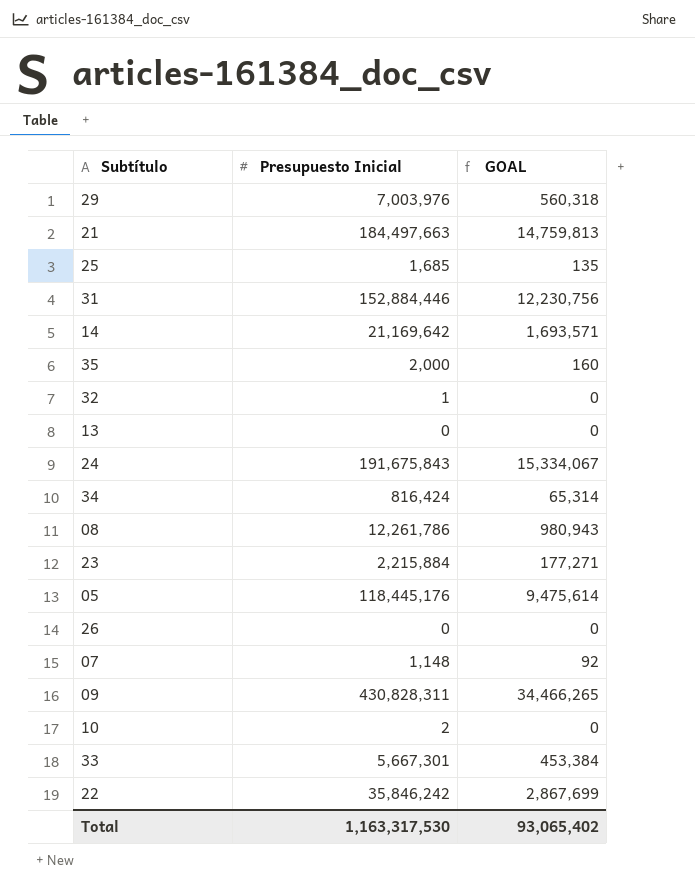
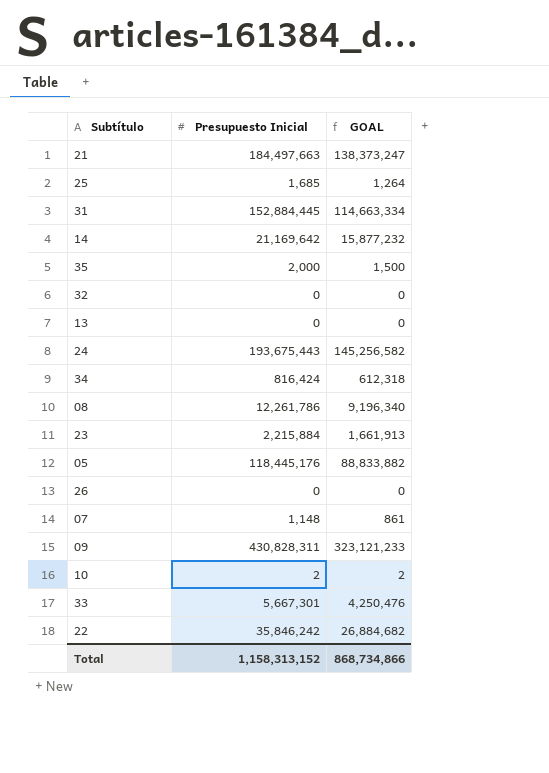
column GOAL | formula: [Presupuesto Inicial] * 0.08 -> [Presupuesto Inicial] * 0.75
row 29: 7,003,976 | 560,318 -> none
31 | Presupuesto Inicial: 152,884,446 -> 152,884,445
32 | Presupuesto Inicial: 1 -> 0
24 | Presupuesto Inicial: 191,675,843 -> 193,675,443
Total | Presupuesto Inicial: 1,163,317,530 -> 1,158,313,152
Total | GOAL: 93,065,402 -> 868,734,866

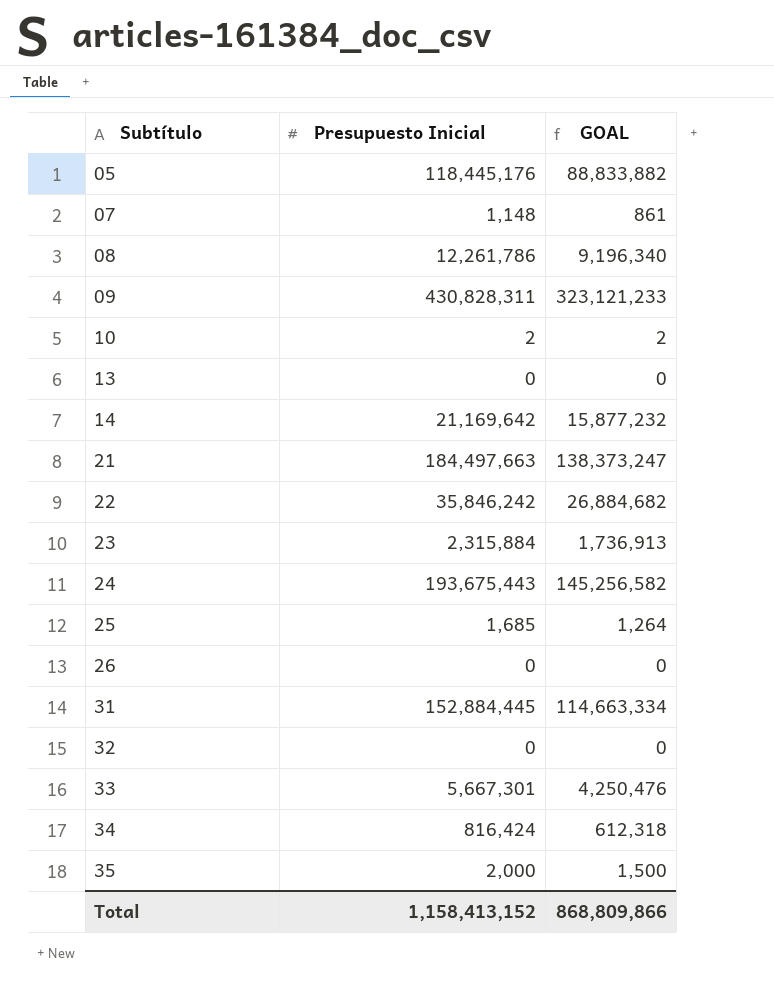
row order: none -> Subtítulo ascending
23 | Presupuesto Inicial: 2,215,884 -> 2,315,884
23 | GOAL: 1,661,913 -> 1,736,913
Total | Presupuesto Inicial: 1,158,313,152 -> 1,158,413,152
Total | GOAL: 868,734,866 -> 868,809,866

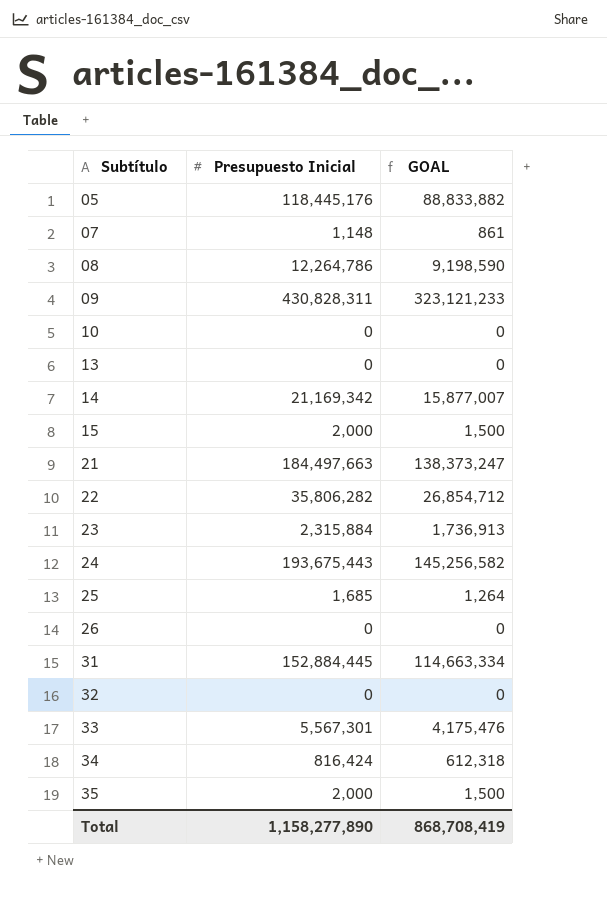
08 | Presupuesto Inicial: 12,261,786 -> 12,264,786
08 | GOAL: 9,196,340 -> 9,198,590
10 | Presupuesto Inicial: 2 -> 0
10 | GOAL: 2 -> 0
14 | Presupuesto Inicial: 21,169,642 -> 21,169,342
14 | GOAL: 15,877,232 -> 15,877,007
row 15: none -> 2,000 | 1,500
22 | Presupuesto Inicial: 35,846,242 -> 35,806,282
22 | GOAL: 26,884,682 -> 26,854,712
33 | Presupuesto Inicial: 5,667,301 -> 5,567,301
33 | GOAL: 4,250,476 -> 4,175,476
Total | Presupuesto Inicial: 1,158,413,152 -> 1,158,277,890
Total | GOAL: 868,809,866 -> 868,708,419

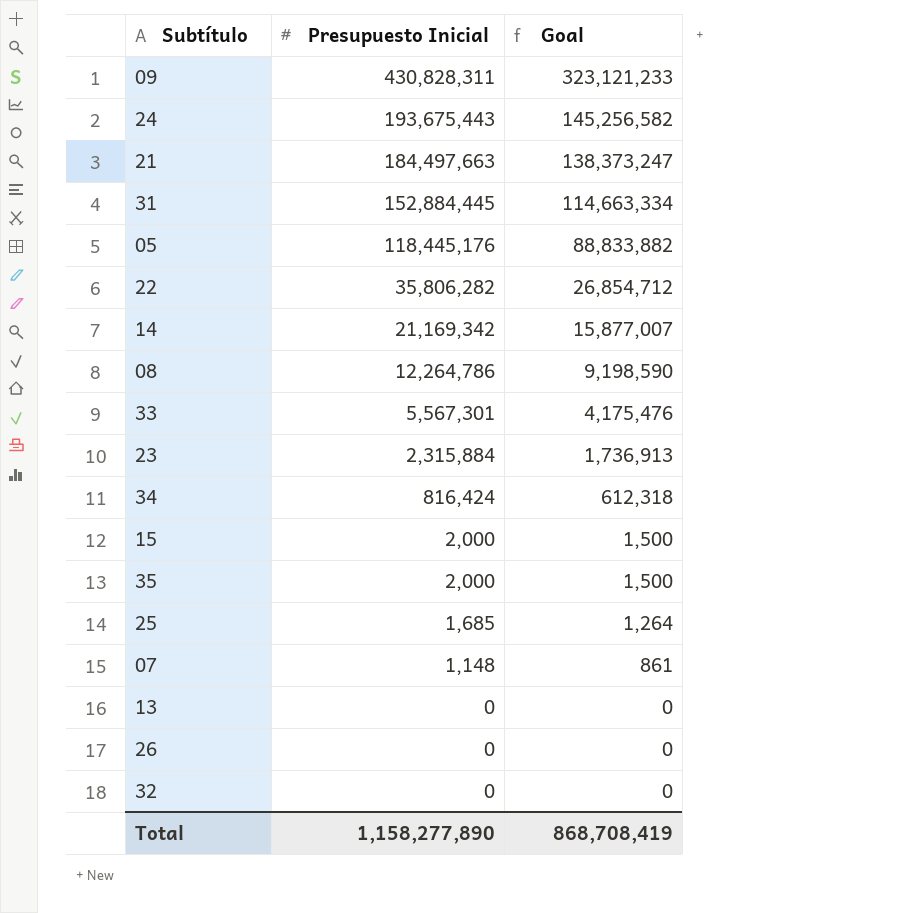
row order: Subtítulo ascending -> Presupuesto Inicial descending
column name: GOAL -> Goal
row 10: 0 | 0 -> none

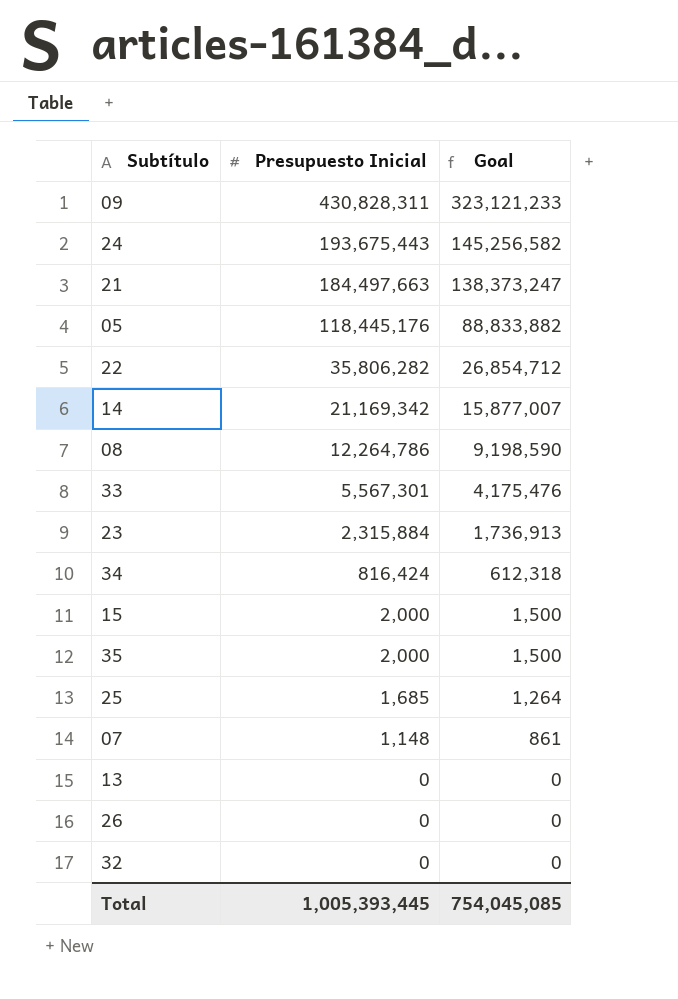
row 31: 152,884,445 | 114,663,334 -> none
Total | Presupuesto Inicial: 1,158,277,890 -> 1,005,393,445
Total | Goal: 868,708,419 -> 754,045,085

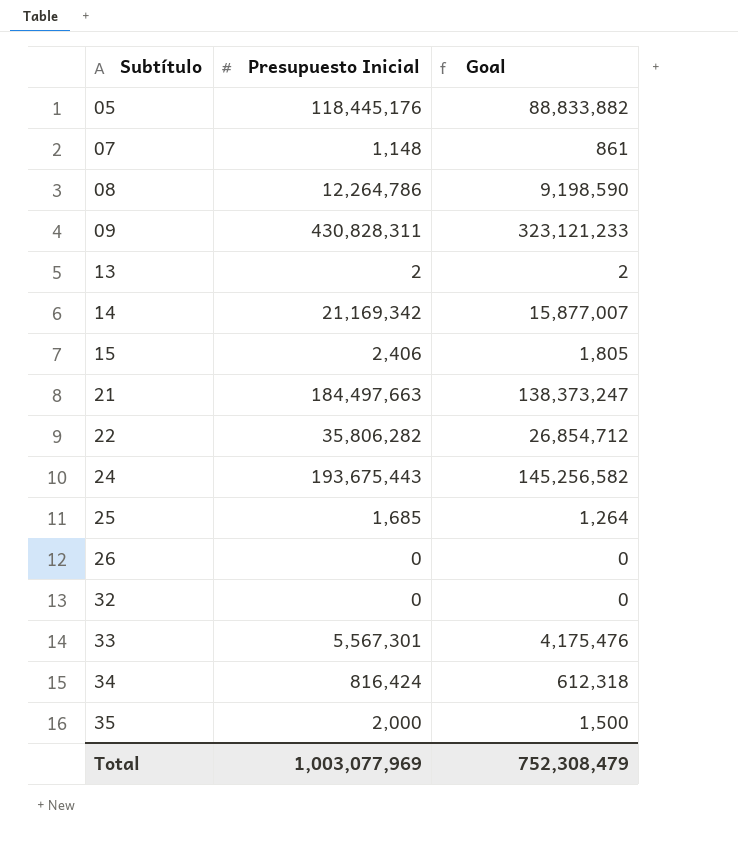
row order: Presupuesto Inicial descending -> Subtítulo ascending
row 23: 2,315,884 | 1,736,913 -> none
13 | Presupuesto Inicial: 0 -> 2
13 | Goal: 0 -> 2
15 | Presupuesto Inicial: 2,000 -> 2,406
15 | Goal: 1,500 -> 1,805
Total | Presupuesto Inicial: 1,005,393,445 -> 1,003,077,969
Total | Goal: 754,045,085 -> 752,308,479

